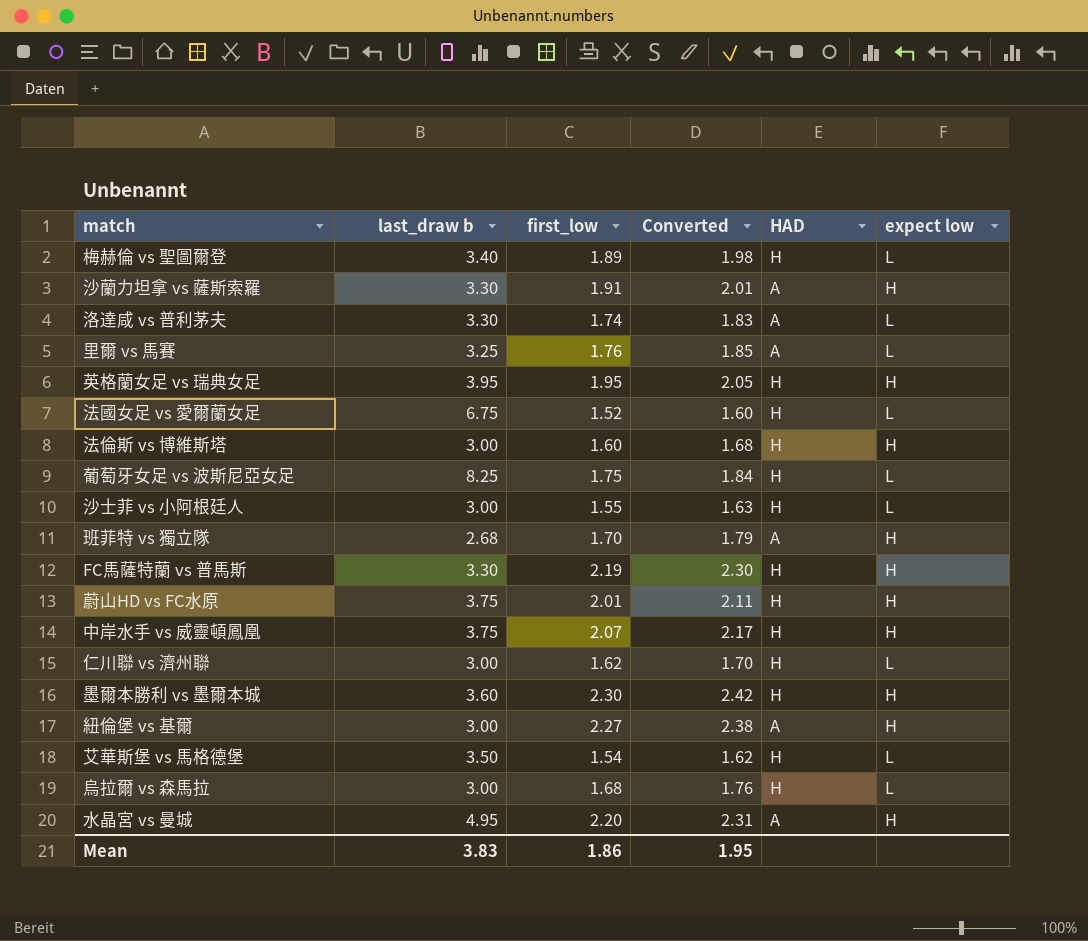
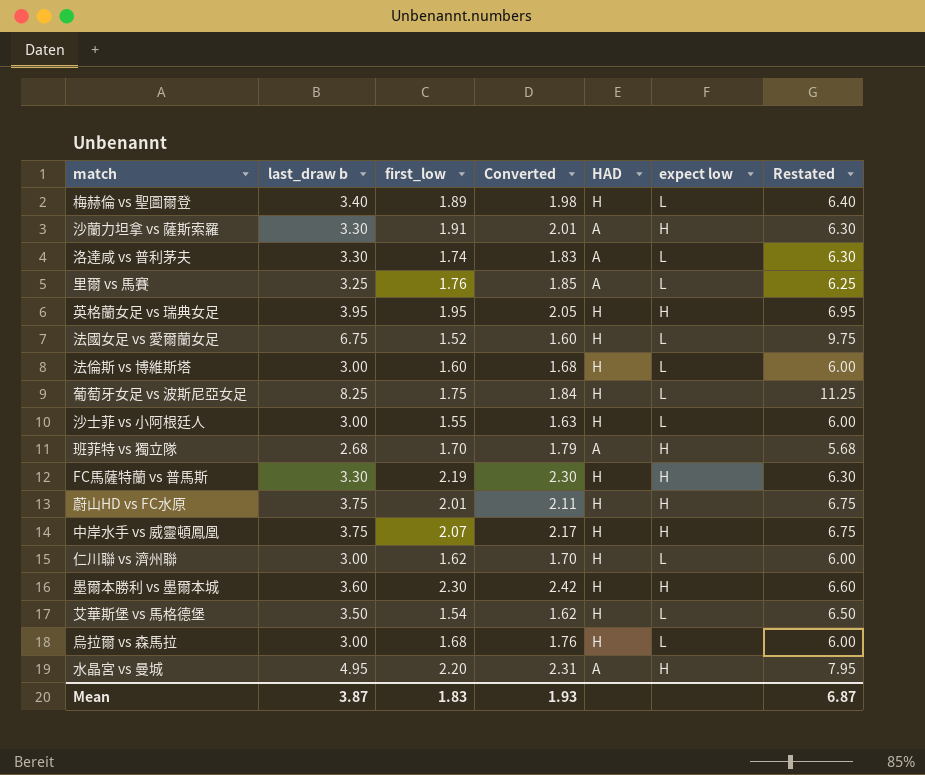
column Restated | formula: none -> [last_draw b] + 3
row 紐倫堡 vs 基爾: 3.00 | 2.27 | 2.38 | A | H -> none
法倫斯 vs 博維斯塔 | expect low: H -> L
Mean | last_draw b: 3.83 -> 3.87
Mean | first_low: 1.86 -> 1.83
Mean | Converted: 1.95 -> 1.93

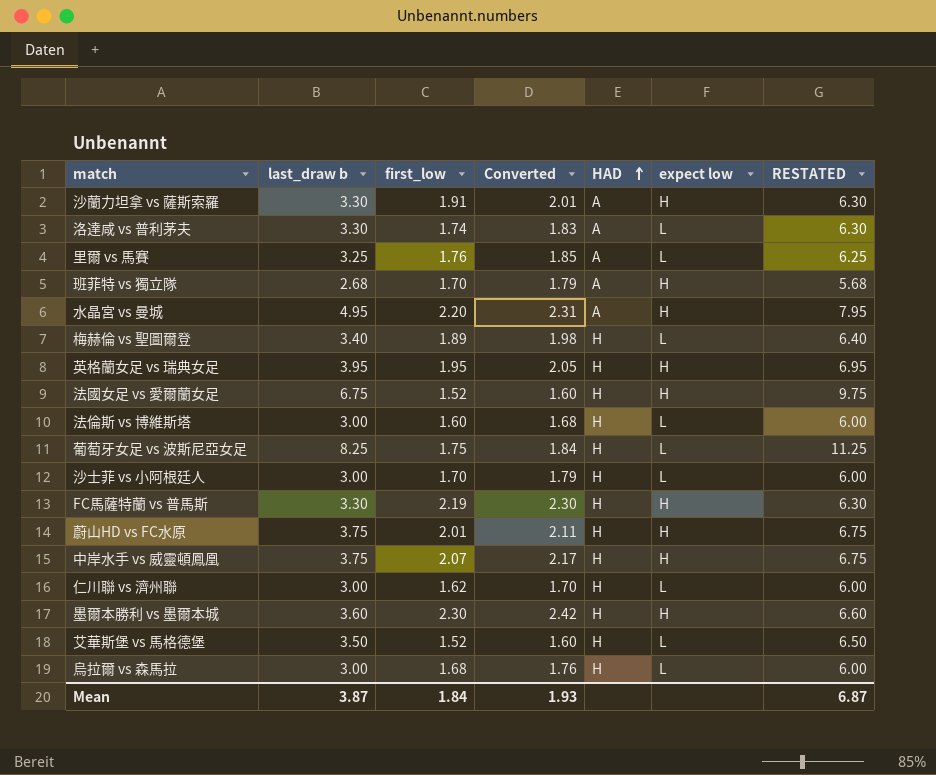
row order: none -> HAD ascending
column name: Restated -> RESTATED
法國女足 vs 愛爾蘭女足 | expect low: L -> H
沙士菲 vs 小阿根廷人 | first_low: 1.55 -> 1.70
沙士菲 vs 小阿根廷人 | Converted: 1.63 -> 1.79
艾華斯堡 vs 馬格德堡 | first_low: 1.54 -> 1.52
艾華斯堡 vs 馬格德堡 | Converted: 1.62 -> 1.60
Mean | first_low: 1.83 -> 1.84

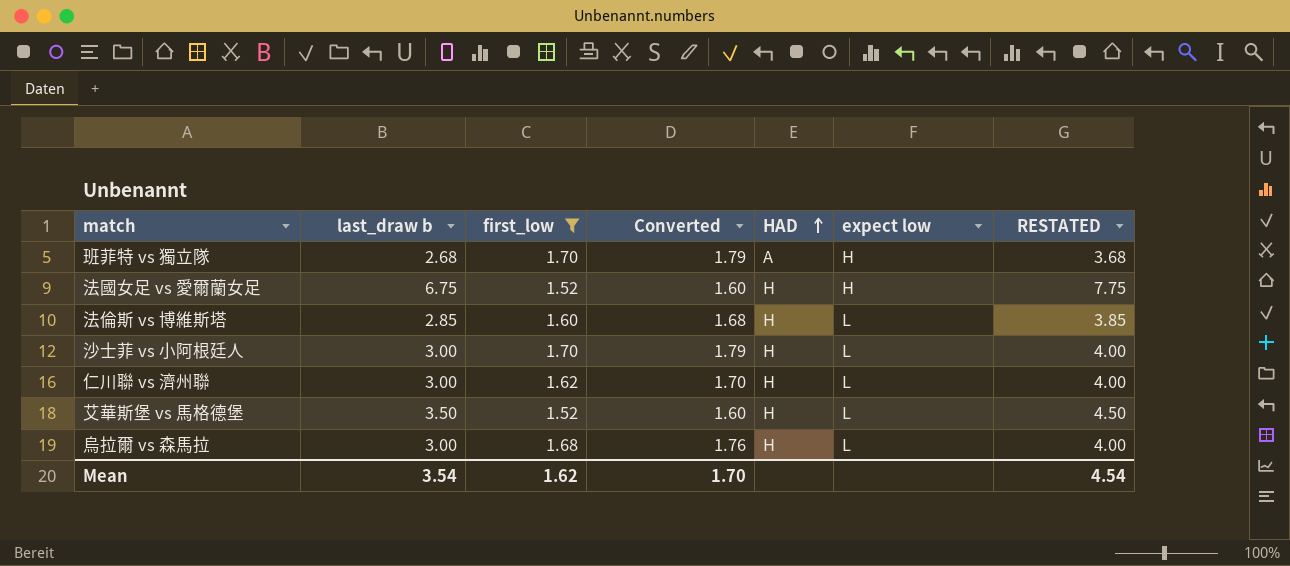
filter: none -> first_low <= 1.70
column RESTATED | formula: [last_draw b] + 3 -> [last_draw b] + 1
法倫斯 vs 博維斯塔 | last_draw b: 3.00 -> 2.85
Mean | last_draw b: 3.87 -> 3.54
Mean | first_low: 1.84 -> 1.62
Mean | Converted: 1.93 -> 1.70
Mean | RESTATED: 6.87 -> 4.54

